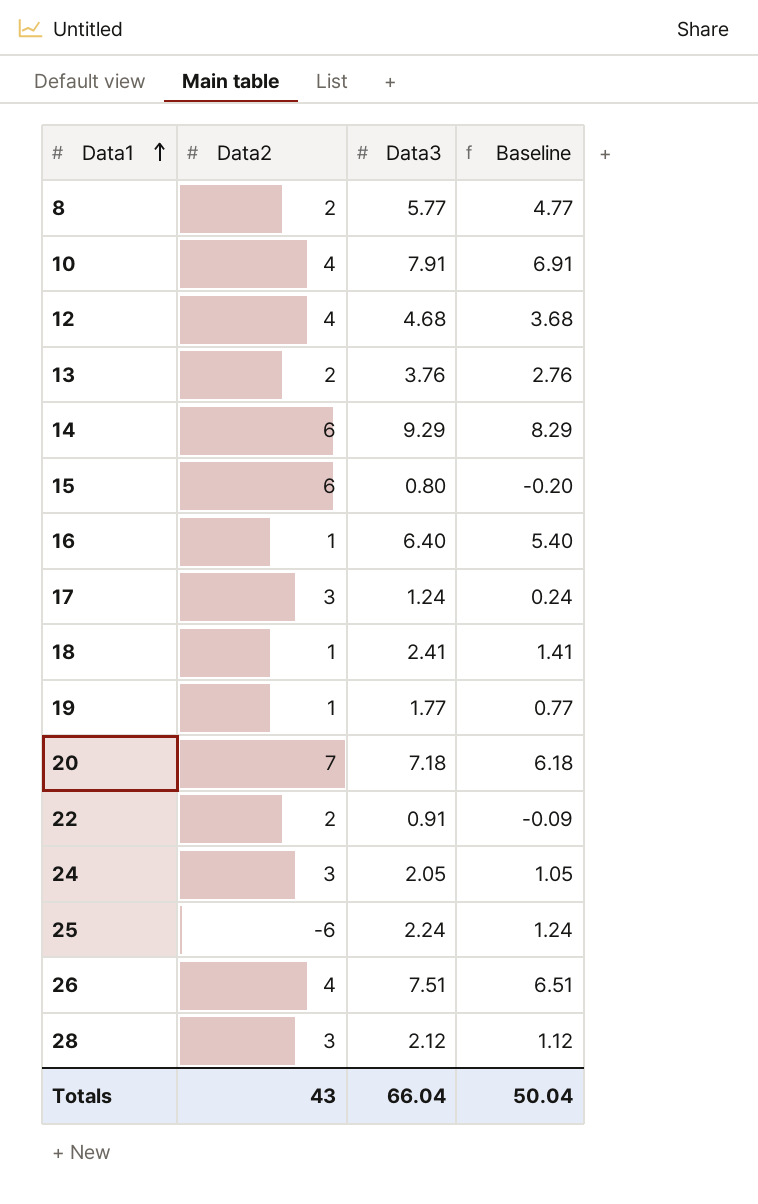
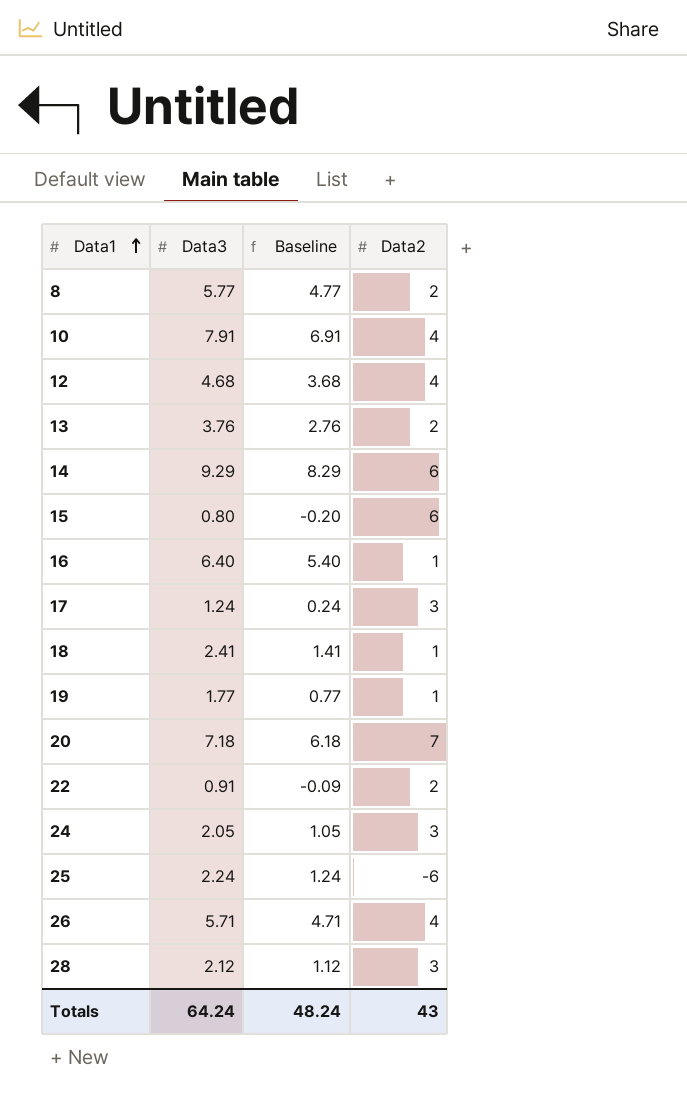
column Data2 | position: 2 -> 4
26 | Data3: 7.51 -> 5.71
26 | Baseline: 6.51 -> 4.71
Totals | Data3: 66.04 -> 64.24
Totals | Baseline: 50.04 -> 48.24

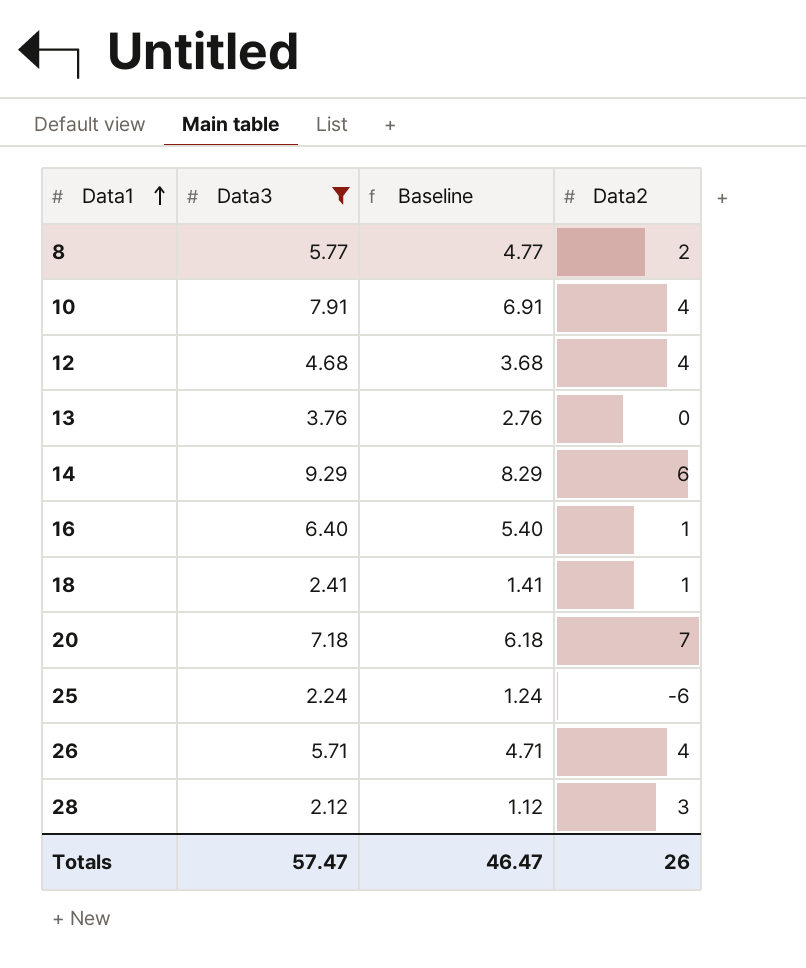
filter: none -> Data3 >= 2.12
13 | Data2: 2 -> 0
Totals | Data3: 64.24 -> 57.47
Totals | Baseline: 48.24 -> 46.47
Totals | Data2: 43 -> 26

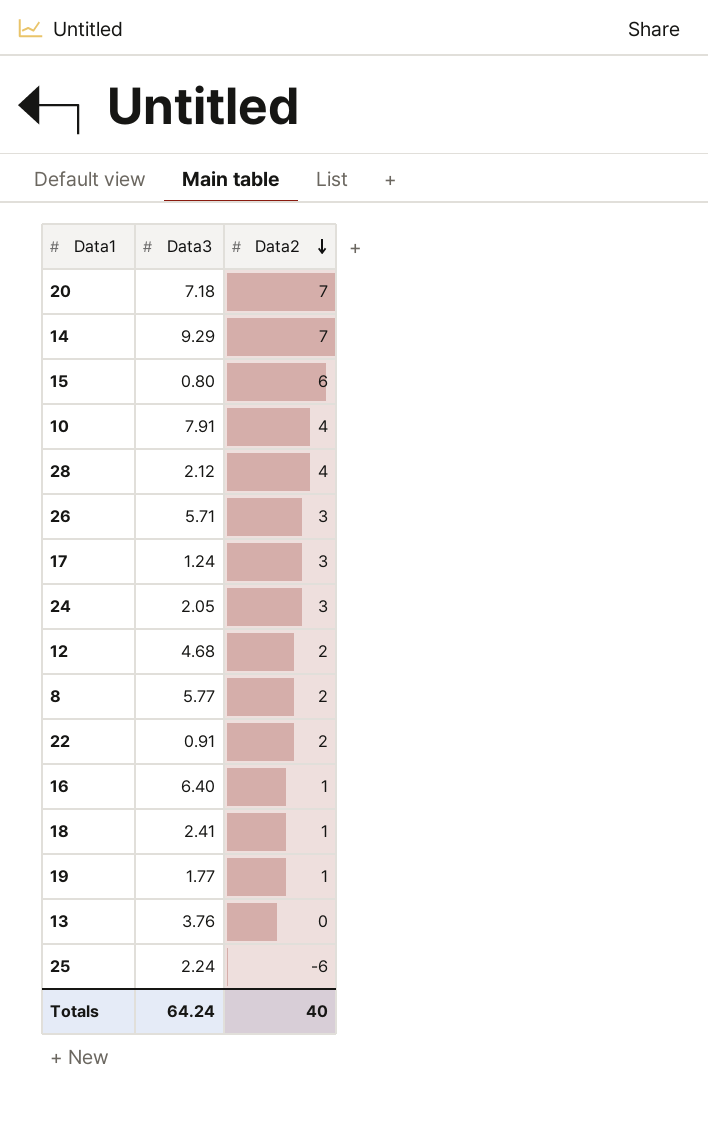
filter: Data3 >= 2.12 -> none
row order: Data1 ascending -> Data2 descending
column Baseline | formula: [Data3] - 1 -> none
14 | Data2: 6 -> 7
28 | Data2: 3 -> 4
26 | Data2: 4 -> 3
12 | Data2: 4 -> 2
Totals | Data3: 57.47 -> 64.24
Totals | Data2: 26 -> 40

